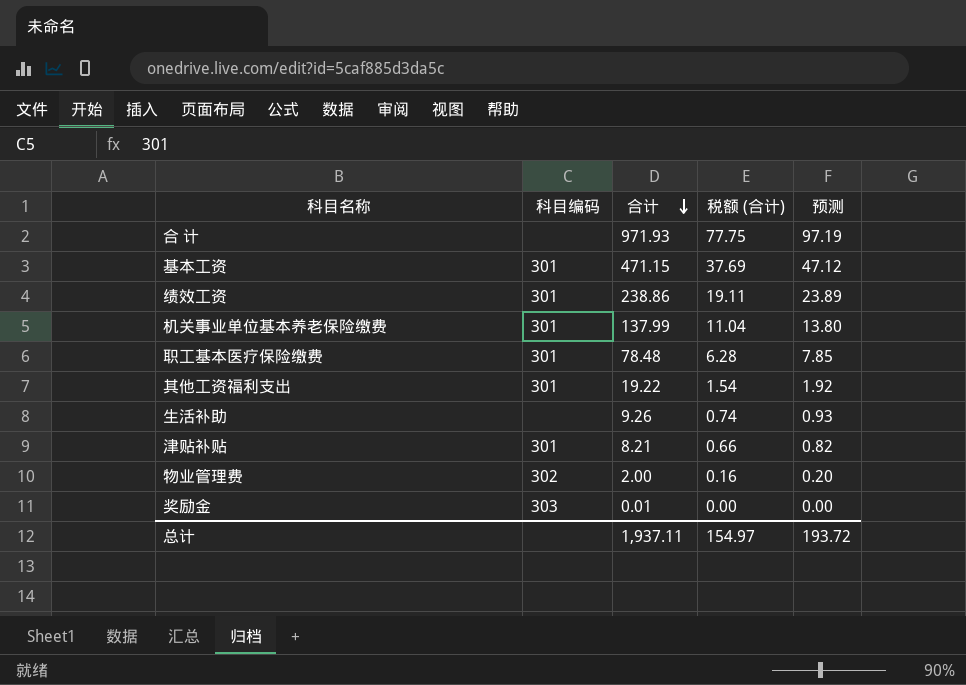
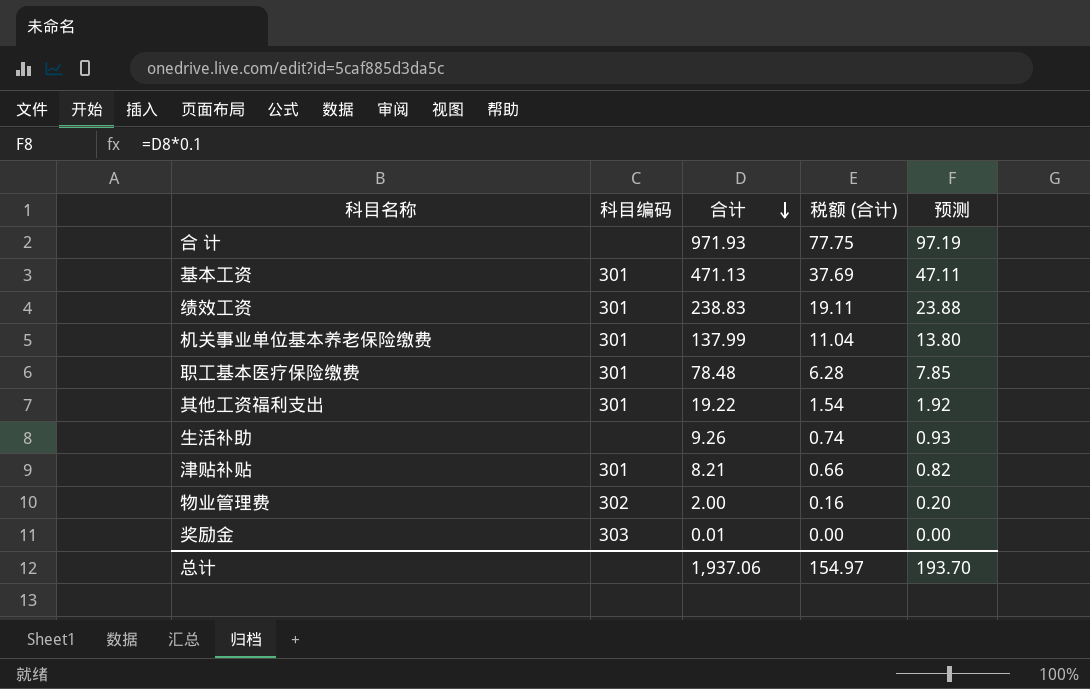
基本工资 | 合计: 471.15 -> 471.13
基本工资 | 预测: 47.12 -> 47.11
绩效工资 | 合计: 238.86 -> 238.83
绩效工资 | 预测: 23.89 -> 23.88
总计 | 合计: 1,937.11 -> 1,937.06
总计 | 预测: 193.72 -> 193.70

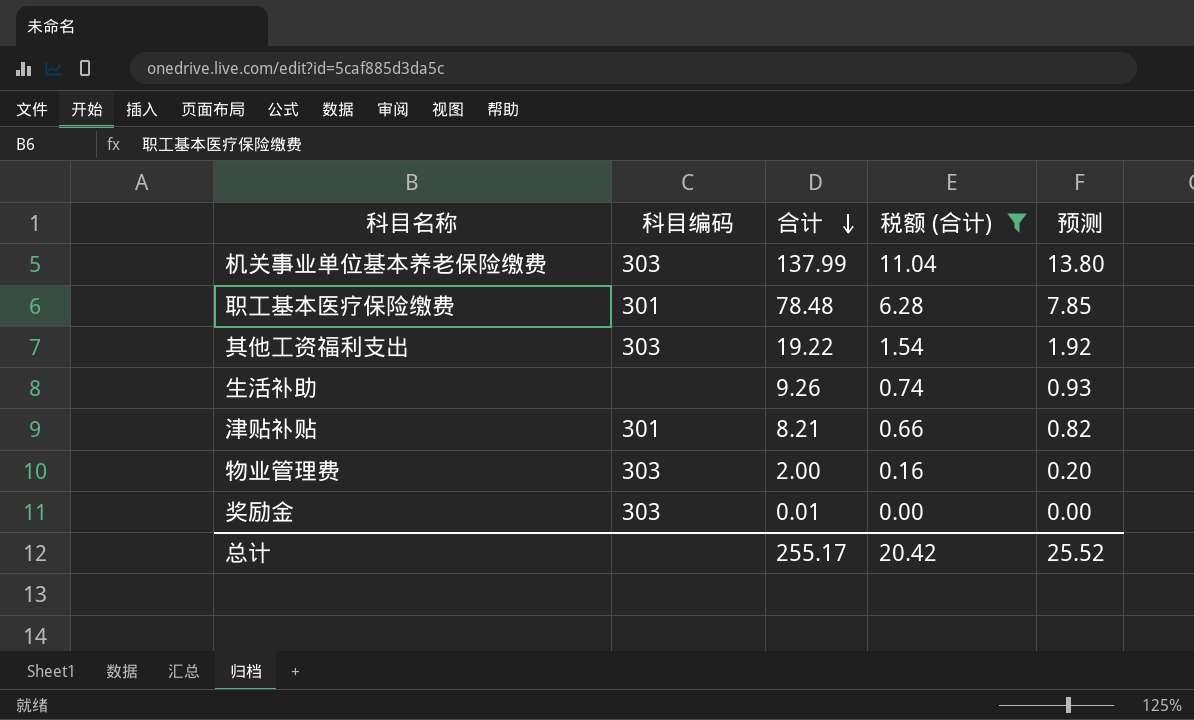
filter: none -> 税额 (合计) <= 11.04
机关事业单位基本养老保险缴费 | 科目编码: 301 -> 303
其他工资福利支出 | 科目编码: 301 -> 303
物业管理费 | 科目编码: 302 -> 303
总计 | 合计: 1,937.06 -> 255.17
总计 | 税额 (合计): 154.97 -> 20.42
总计 | 预测: 193.70 -> 25.52

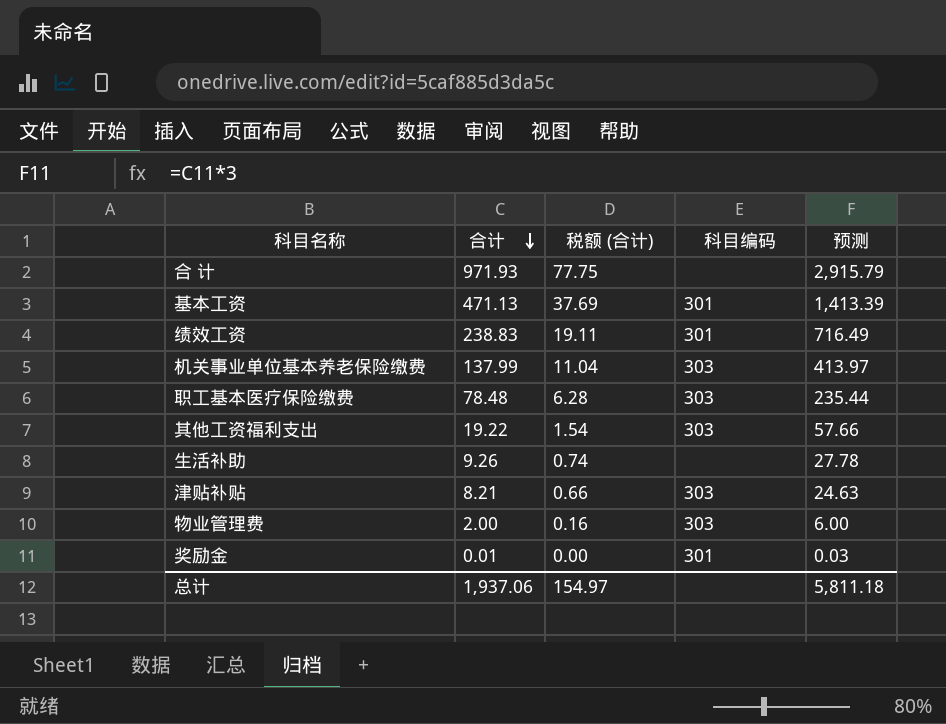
filter: 税额 (合计) <= 11.04 -> none
column 科目编码 | position: 2 -> 4
column 预测 | formula: [合计] * 0.1 -> [合计] * 3
职工基本医疗保险缴费 | 科目编码: 301 -> 303
津贴补贴 | 科目编码: 301 -> 303
奖励金 | 科目编码: 303 -> 301
总计 | 合计: 255.17 -> 1,937.06
总计 | 税额 (合计): 20.42 -> 154.97
总计 | 预测: 25.52 -> 5,811.18

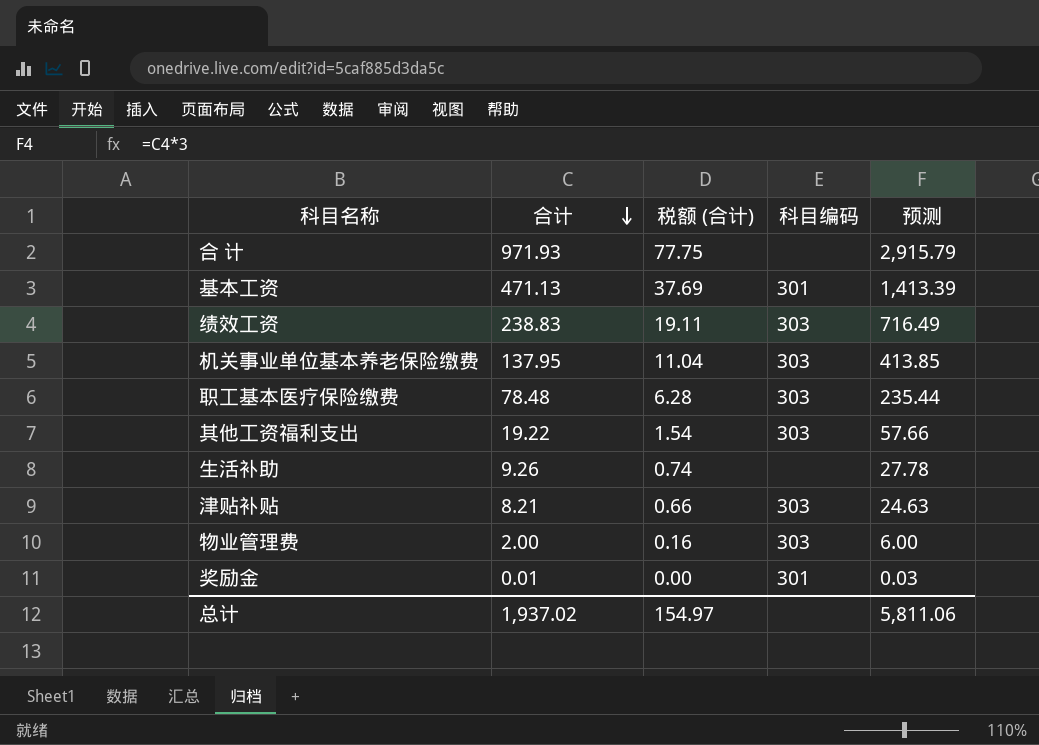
绩效工资 | 科目编码: 301 -> 303
机关事业单位基本养老保险缴费 | 合计: 137.99 -> 137.95
机关事业单位基本养老保险缴费 | 预测: 413.97 -> 413.85
总计 | 合计: 1,937.06 -> 1,937.02
总计 | 预测: 5,811.18 -> 5,811.06

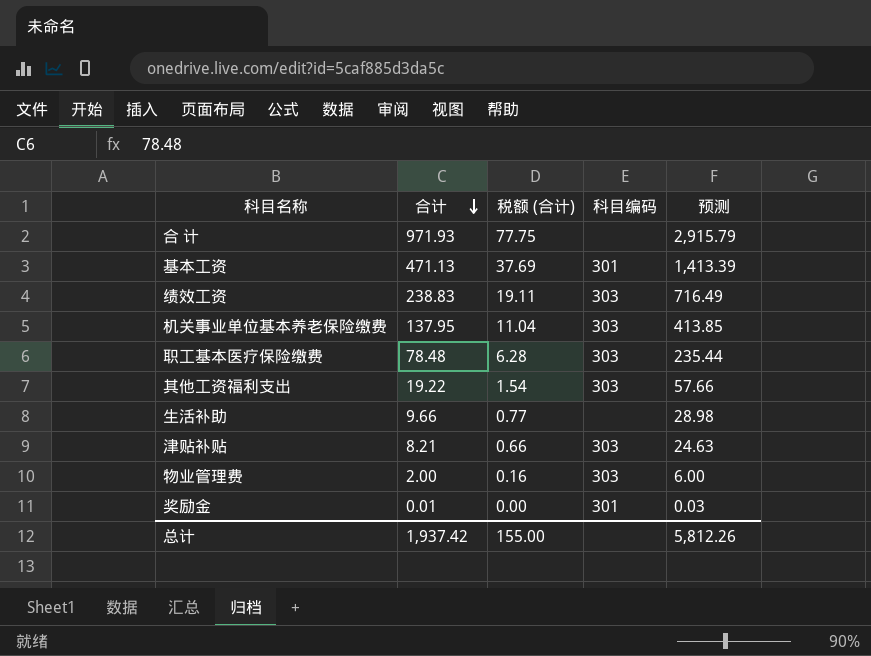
生活补助 | 合计: 9.26 -> 9.66
生活补助 | 税额 (合计): 0.74 -> 0.77
生活补助 | 预测: 27.78 -> 28.98
总计 | 合计: 1,937.02 -> 1,937.42
总计 | 税额 (合计): 154.97 -> 155.00
总计 | 预测: 5,811.06 -> 5,812.26

